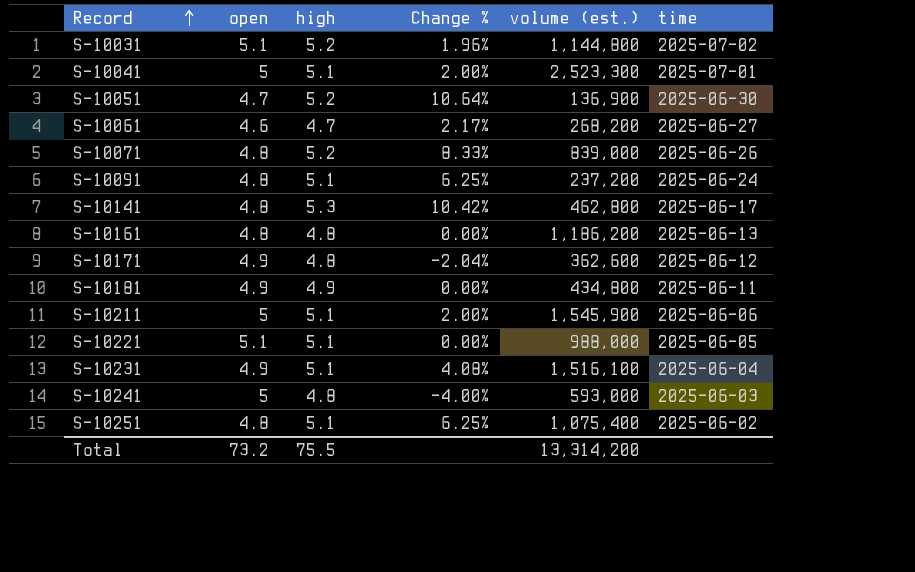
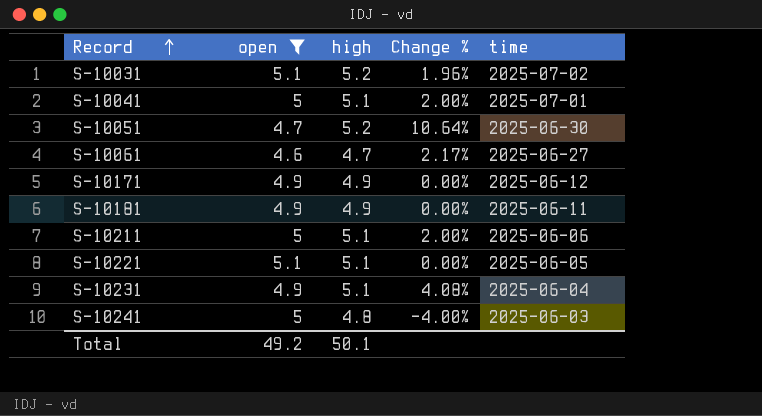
filter: none -> open != 4.8
column volume (est.) | position: 5 -> none
S-10171 | high: 4.8 -> 4.9
S-10171 | Change %: -2.04% -> 0.00%
Total | open: 73.2 -> 49.2
Total | high: 75.5 -> 50.1

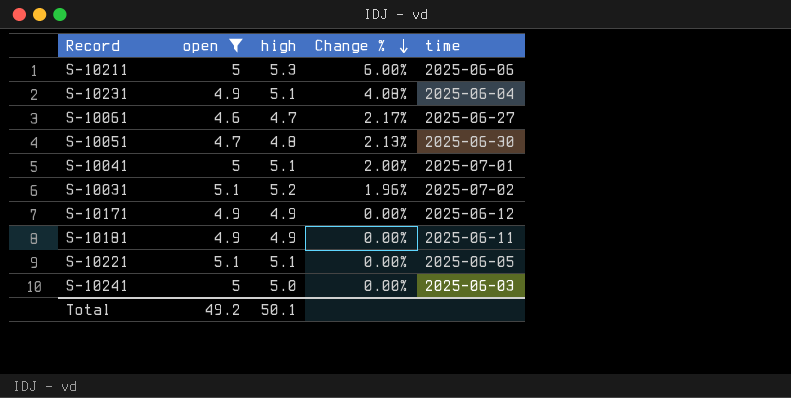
row order: Record ascending -> Change % descending
S-10211 | high: 5.1 -> 5.3
S-10211 | Change %: 2.00% -> 6.00%
S-10051 | high: 5.2 -> 4.8
S-10051 | Change %: 10.64% -> 2.13%
S-10241 | high: 4.8 -> 5.0
S-10241 | Change %: -4.00% -> 0.00%

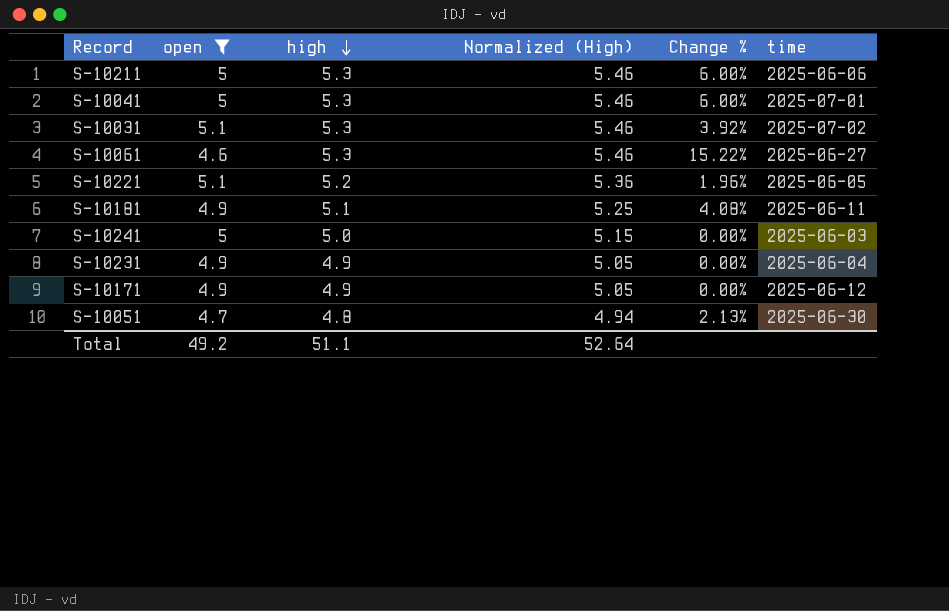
row order: Change % descending -> high descending
column Normalized (High) | formula: none -> [high] * 1.03
S-10041 | high: 5.1 -> 5.3
S-10041 | Change %: 2.00% -> 6.00%
S-10031 | high: 5.2 -> 5.3
S-10031 | Change %: 1.96% -> 3.92%
S-10061 | high: 4.7 -> 5.3
S-10061 | Change %: 2.17% -> 15.22%
S-10221 | high: 5.1 -> 5.2
S-10221 | Change %: 0.00% -> 1.96%
S-10181 | high: 4.9 -> 5.1
S-10181 | Change %: 0.00% -> 4.08%
S-10231 | high: 5.1 -> 4.9
S-10231 | Change %: 4.08% -> 0.00%
Total | high: 50.1 -> 51.1

